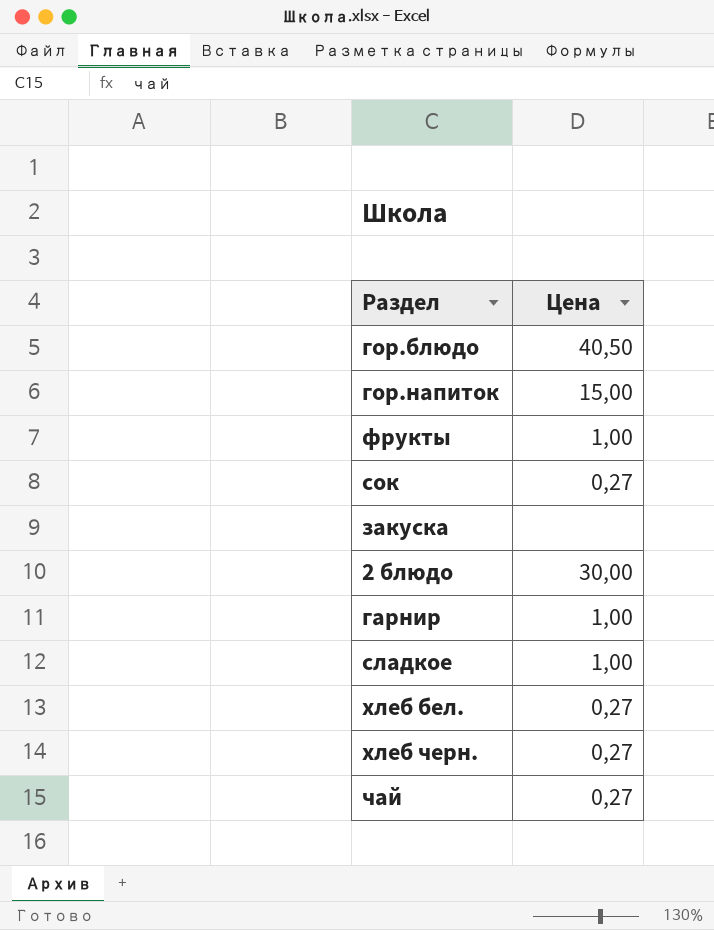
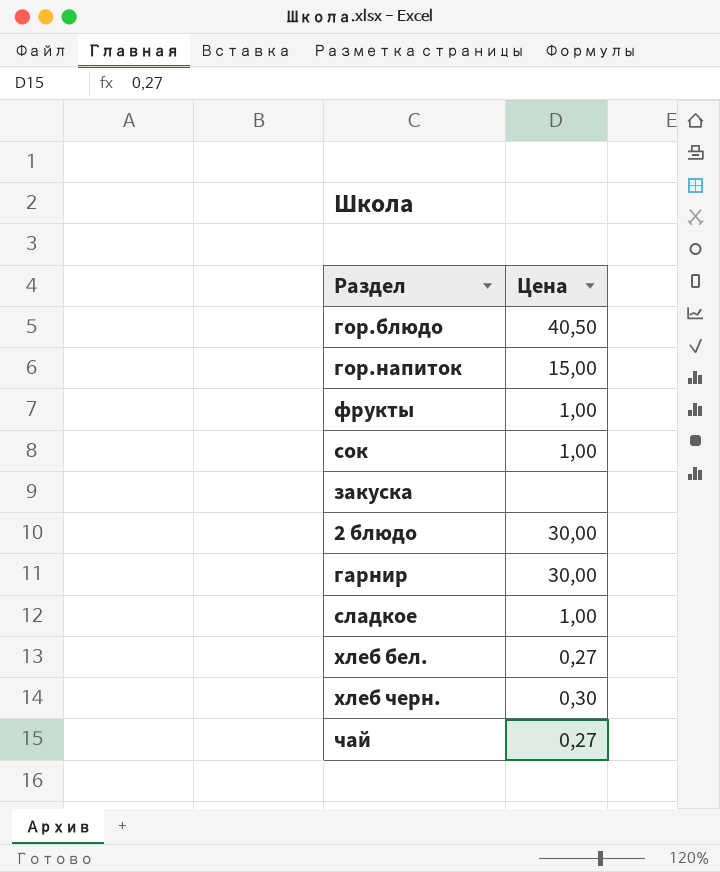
сок | Цена: 0,27 -> 1,00
гарнир | Цена: 1,00 -> 30,00
хлеб черн. | Цена: 0,27 -> 0,30

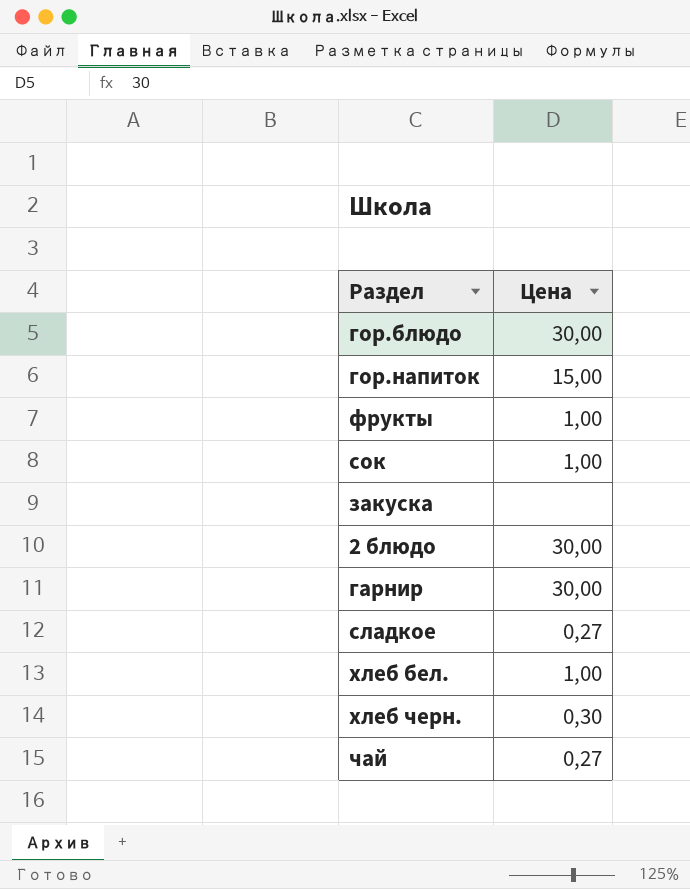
гор.блюдо | Цена: 40,50 -> 30,00
сладкое | Цена: 1,00 -> 0,27
хлеб бел. | Цена: 0,27 -> 1,00

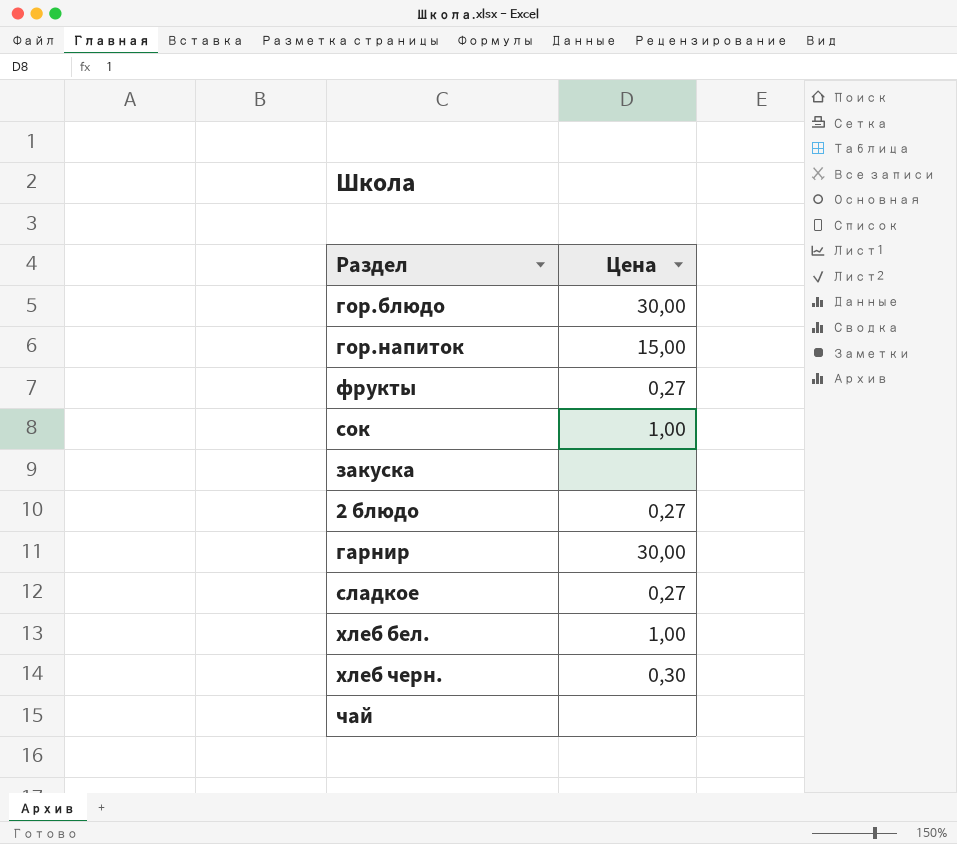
фрукты | Цена: 1,00 -> 0,27
2 блюдо | Цена: 30,00 -> 0,27
чай | Цена: 0,27 -> none

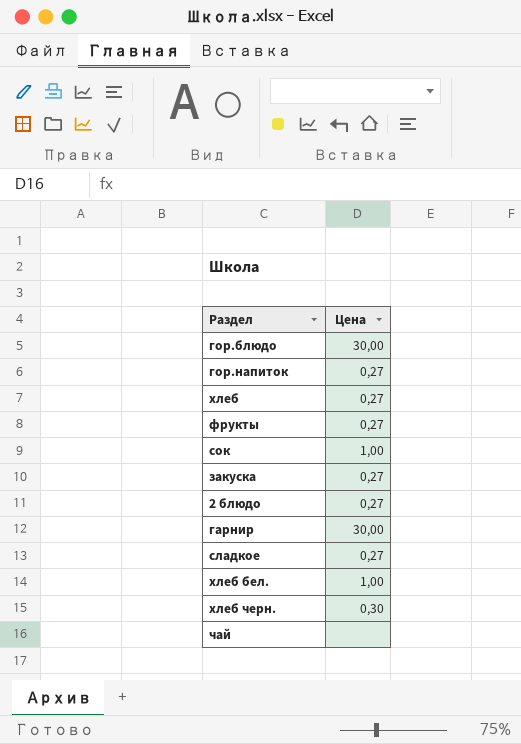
гор.напиток | Цена: 15,00 -> 0,27
row хлеб: none -> 0,27
закуска | Цена: none -> 0,27

